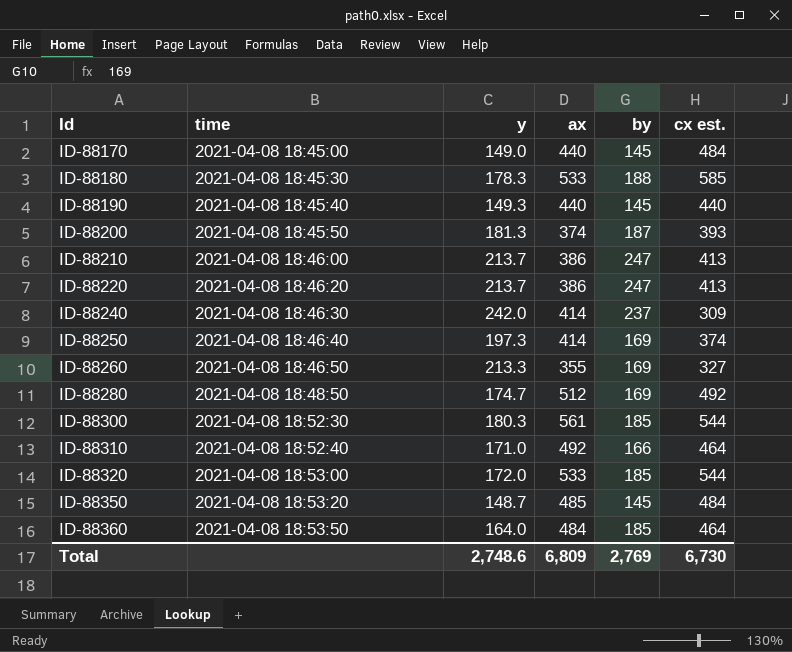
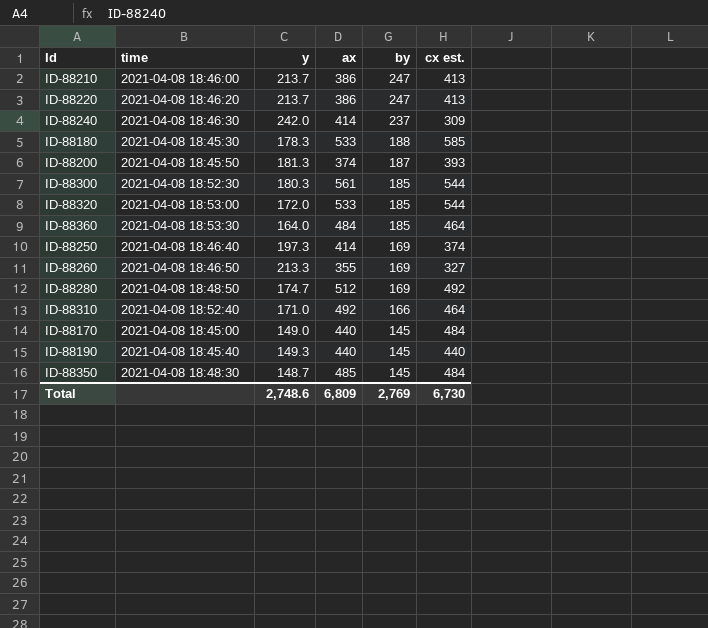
row order: Id ascending -> by descending
ID-88360 | time: 2021-04-08 18:53:50 -> 2021-04-08 18:53:30
ID-88350 | time: 2021-04-08 18:53:20 -> 2021-04-08 18:48:30

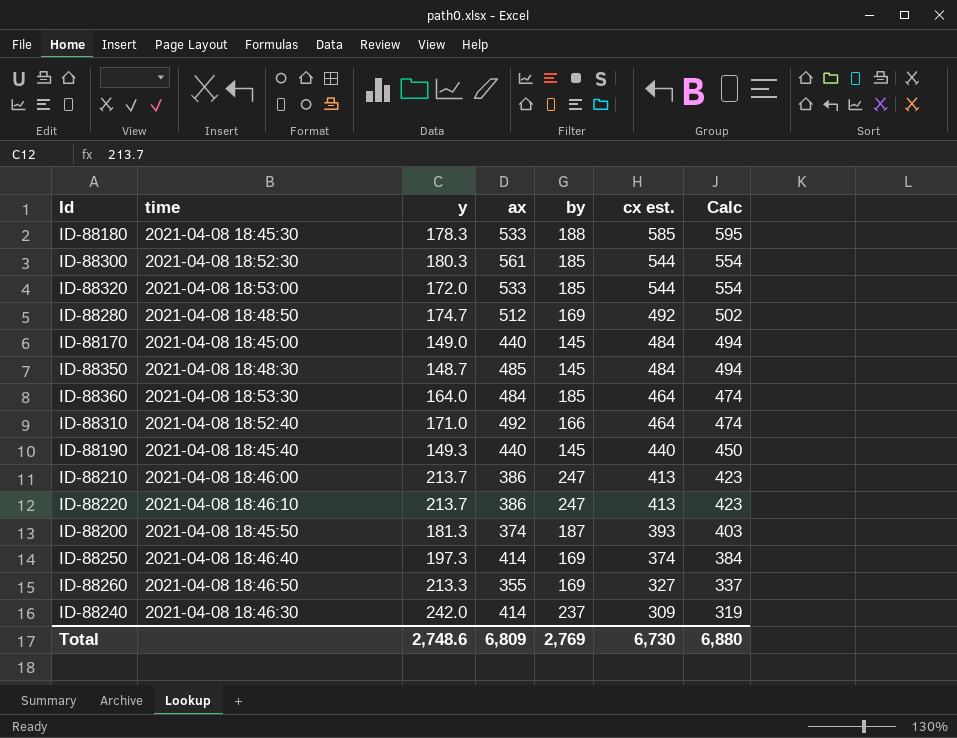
row order: by descending -> cx est. descending
column Calc | formula: none -> [cx est.] + 10
ID-88220 | time: 2021-04-08 18:46:20 -> 2021-04-08 18:46:10

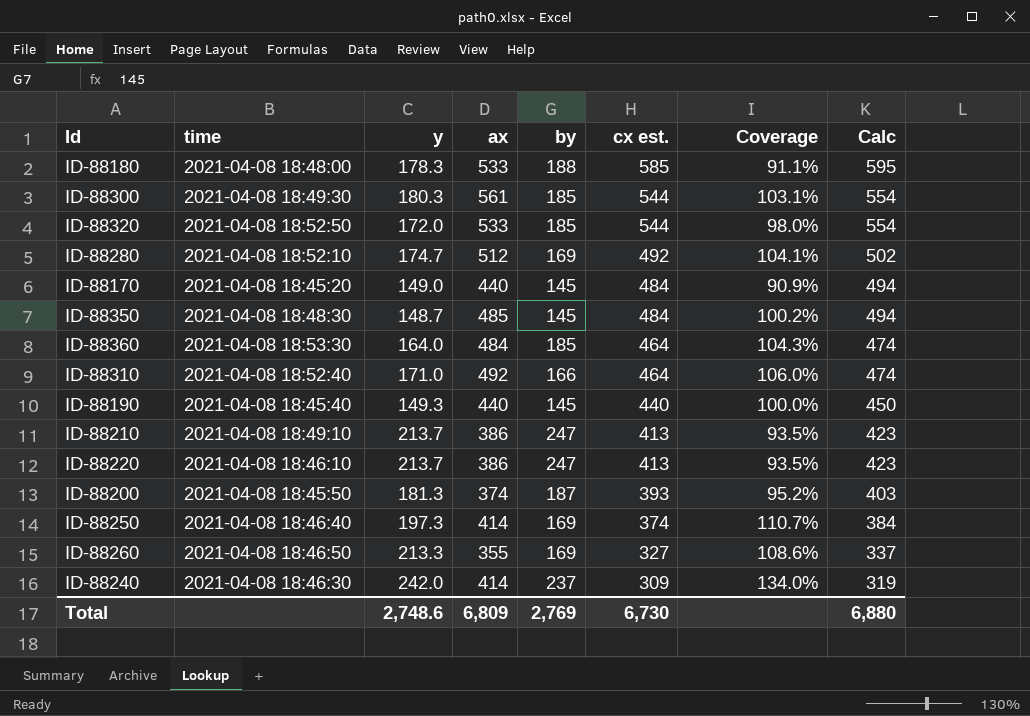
column Coverage | formula: none -> [ax] / [cx est.]
ID-88180 | time: 2021-04-08 18:45:30 -> 2021-04-08 18:48:00
ID-88300 | time: 2021-04-08 18:52:30 -> 2021-04-08 18:49:30
ID-88320 | time: 2021-04-08 18:53:00 -> 2021-04-08 18:52:50
ID-88280 | time: 2021-04-08 18:48:50 -> 2021-04-08 18:52:10
ID-88170 | time: 2021-04-08 18:45:00 -> 2021-04-08 18:45:20
ID-88210 | time: 2021-04-08 18:46:00 -> 2021-04-08 18:49:10

